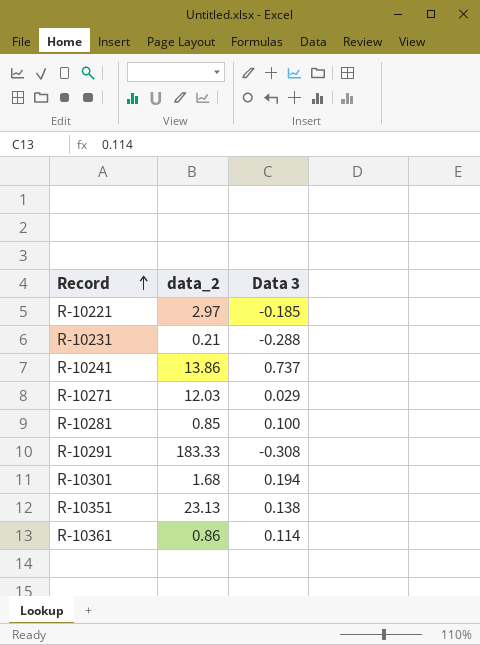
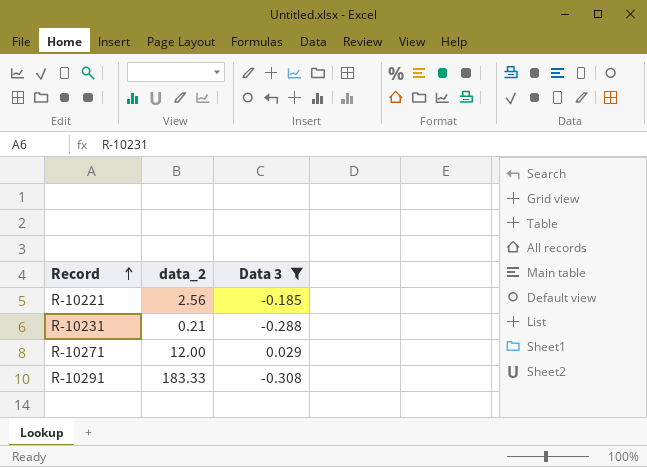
filter: none -> Data 3 <= 0.029
R-10221 | data_2: 2.97 -> 2.56
R-10271 | data_2: 12.03 -> 12.00

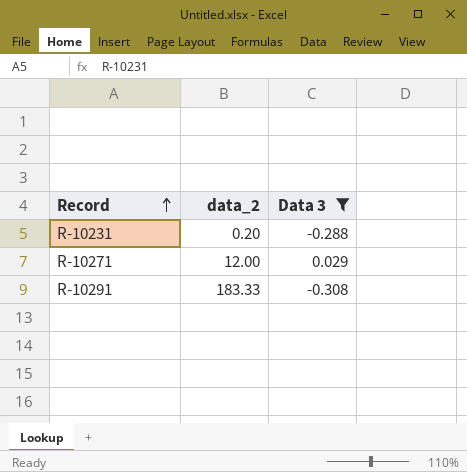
row R-10221: 2.56 | -0.185 -> none
R-10231 | data_2: 0.21 -> 0.20

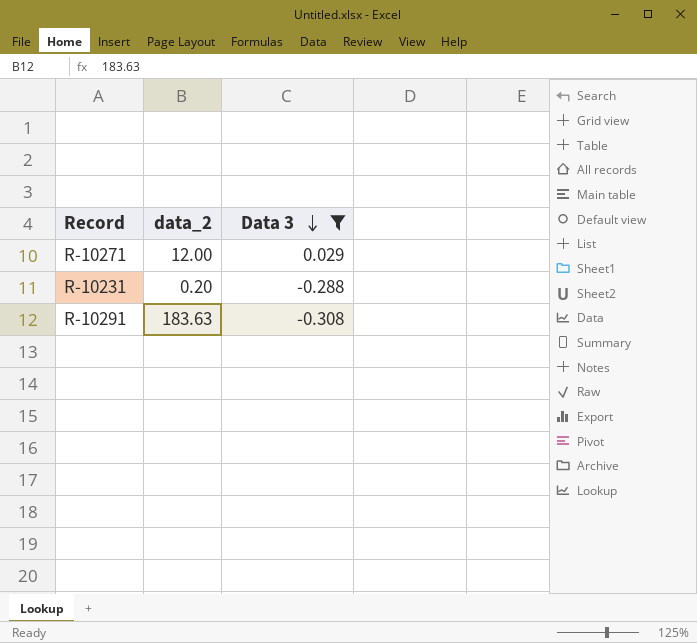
row order: Record ascending -> Data 3 descending
R-10291 | data_2: 183.33 -> 183.63

